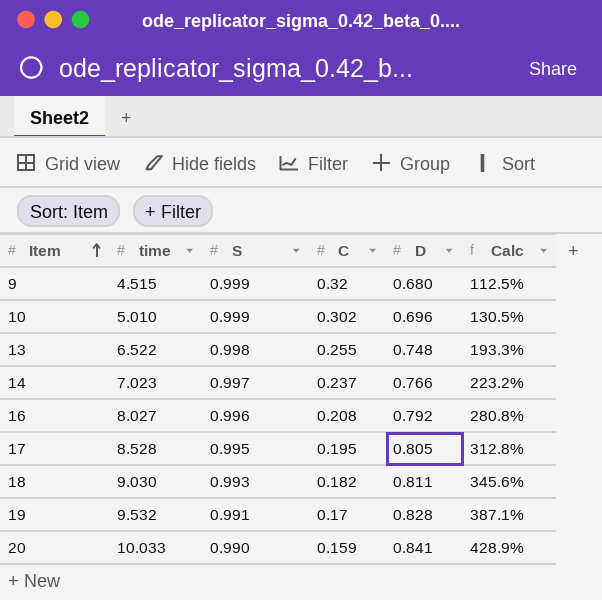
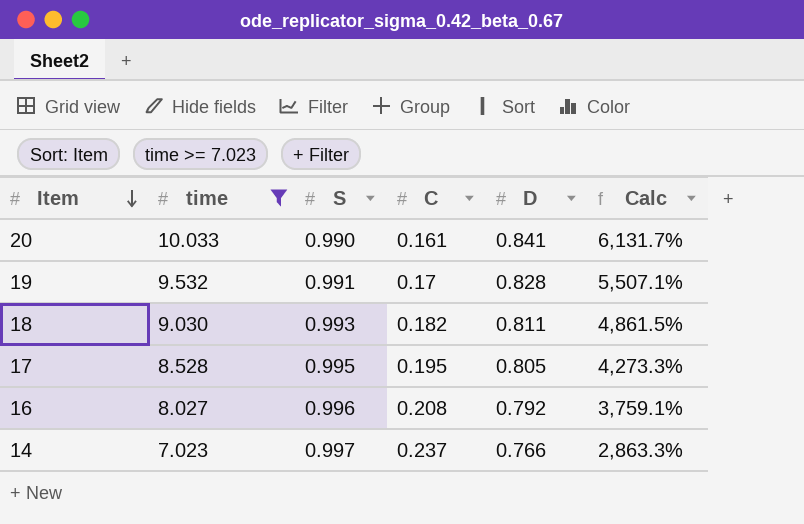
filter: none -> time >= 7.023
row order: Item ascending -> Item descending
column Calc | formula: ([D] - [C]) / [C] -> ([time] - [C]) / [C]
20 | C: 0.159 -> 0.161

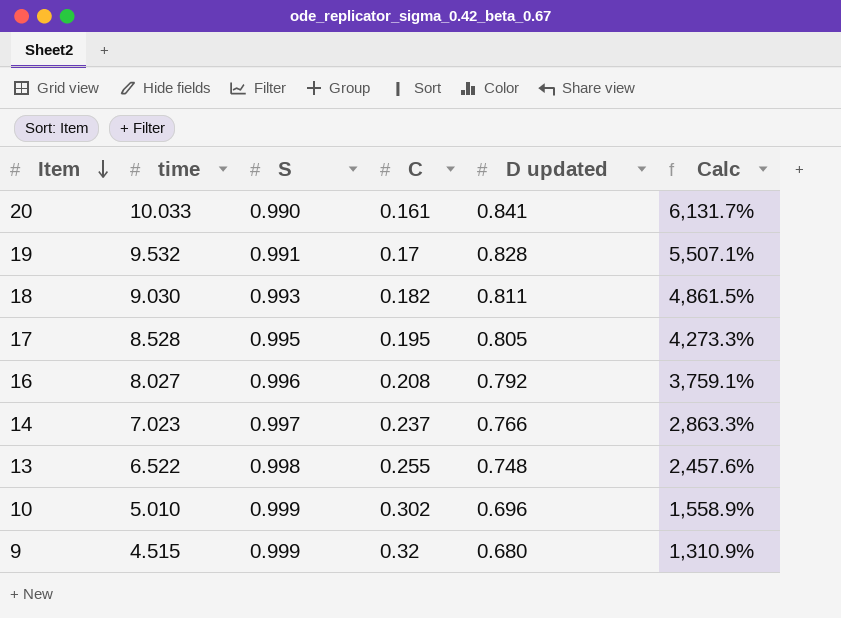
filter: time >= 7.023 -> none
column name: D -> D updated

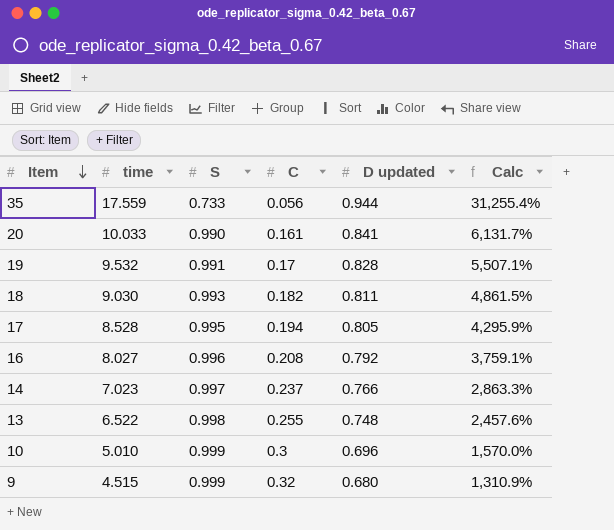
row 35: none -> 17.559 | 0.733 | 0.056 | 0.944 | 31,255.4%
17 | C: 0.195 -> 0.194
17 | Calc: 4,273.3% -> 4,295.9%
10 | C: 0.302 -> 0.3
10 | Calc: 1,558.9% -> 1,570.0%

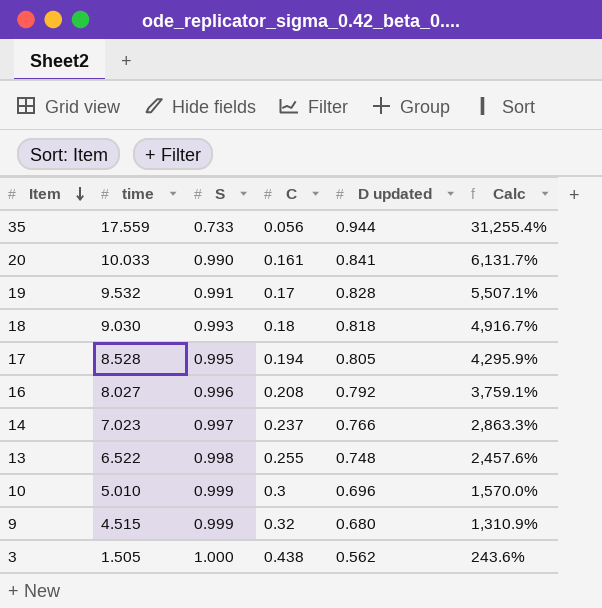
18 | C: 0.182 -> 0.18
18 | D updated: 0.811 -> 0.818
18 | Calc: 4,861.5% -> 4,916.7%
row 3: none -> 1.505 | 1.000 | 0.438 | 0.562 | 243.6%

